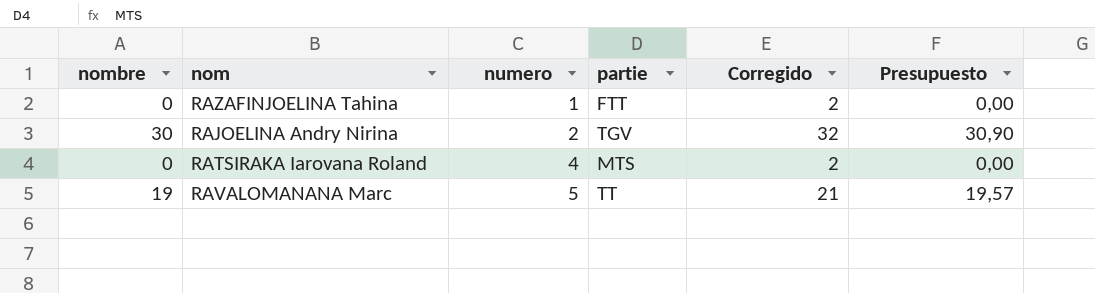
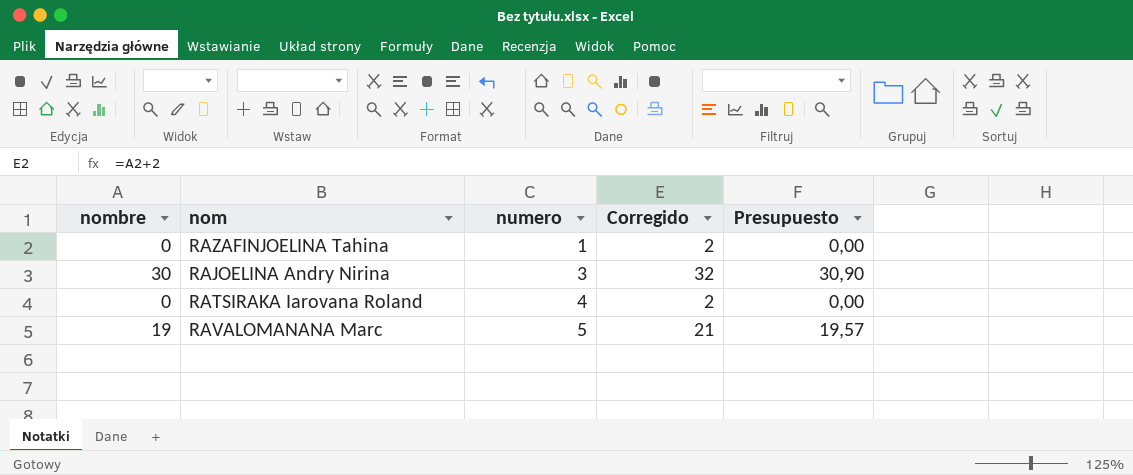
column partie | position: 4 -> none
RAJOELINA Andry Nirina | numero: 2 -> 3

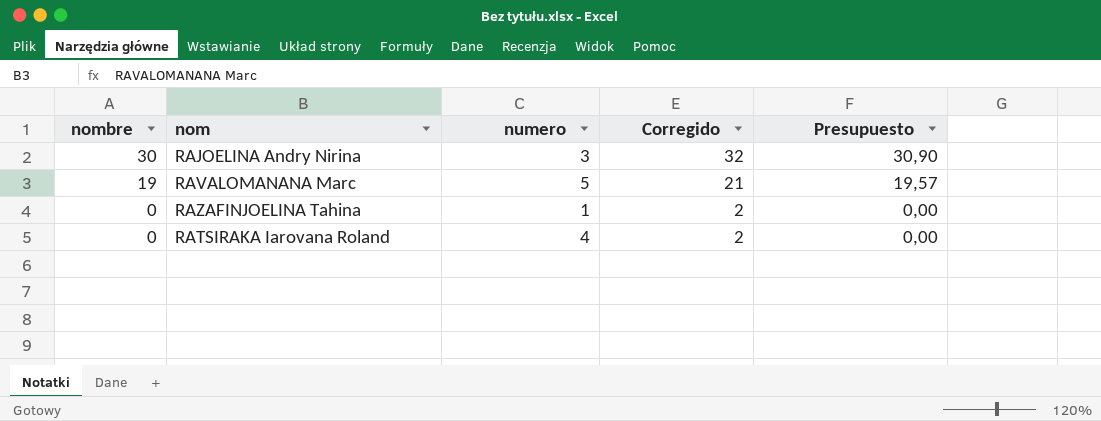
row order: numero ascending -> nombre descending

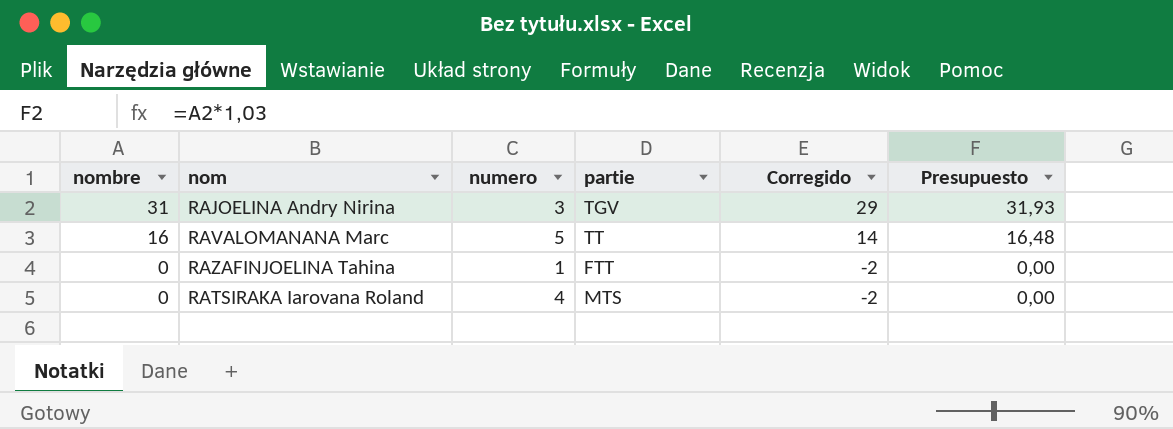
column partie | position: none -> 4
column Corregido | formula: [nombre] + 2 -> [nombre] - 2
RAJOELINA Andry Nirina | nombre: 30 -> 31
RAJOELINA Andry Nirina | Presupuesto: 30,90 -> 31,93
RAVALOMANANA Marc | nombre: 19 -> 16
RAVALOMANANA Marc | Presupuesto: 19,57 -> 16,48

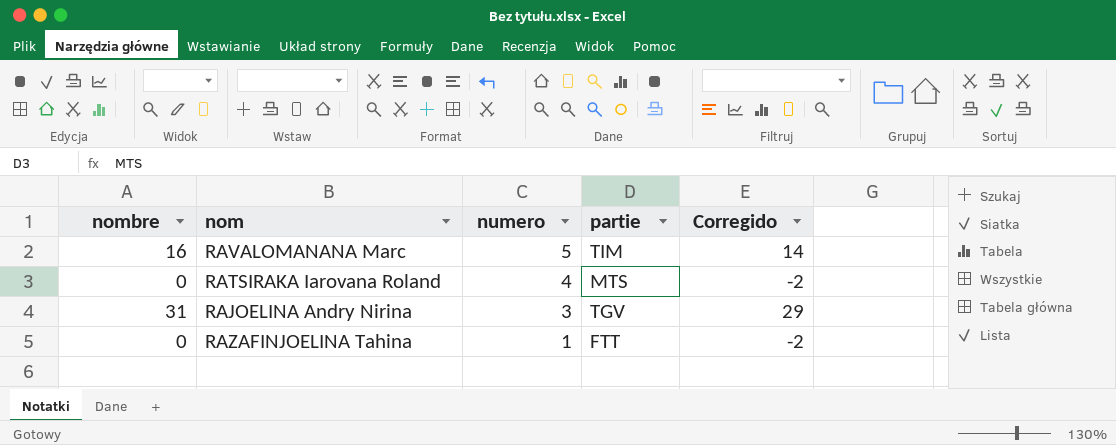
row order: nombre descending -> numero descending
column Presupuesto | formula: [nombre] * 1,03 -> none
RAVALOMANANA Marc | partie: TT -> TIM

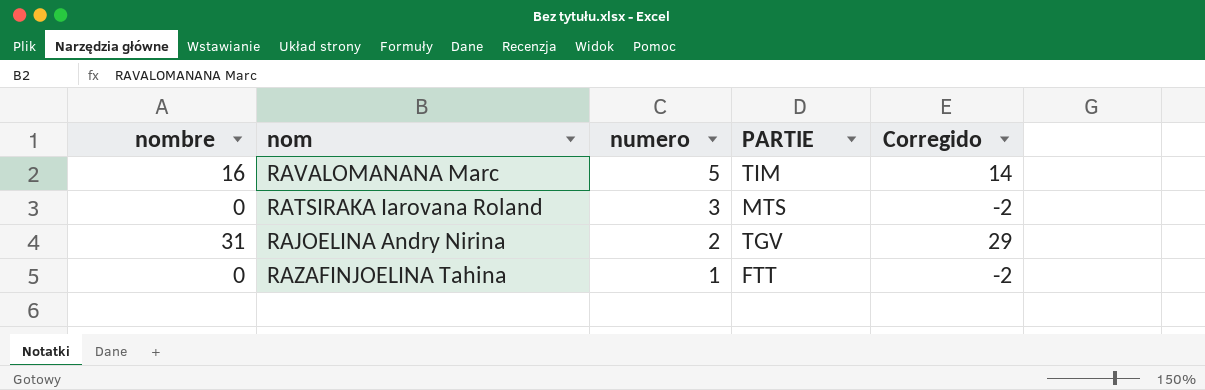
column name: partie -> PARTIE
RATSIRAKA Iarovana Roland | numero: 4 -> 3
RAJOELINA Andry Nirina | numero: 3 -> 2

